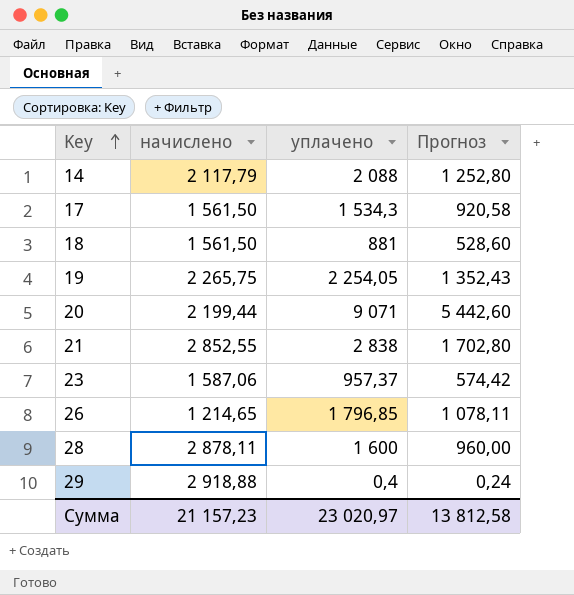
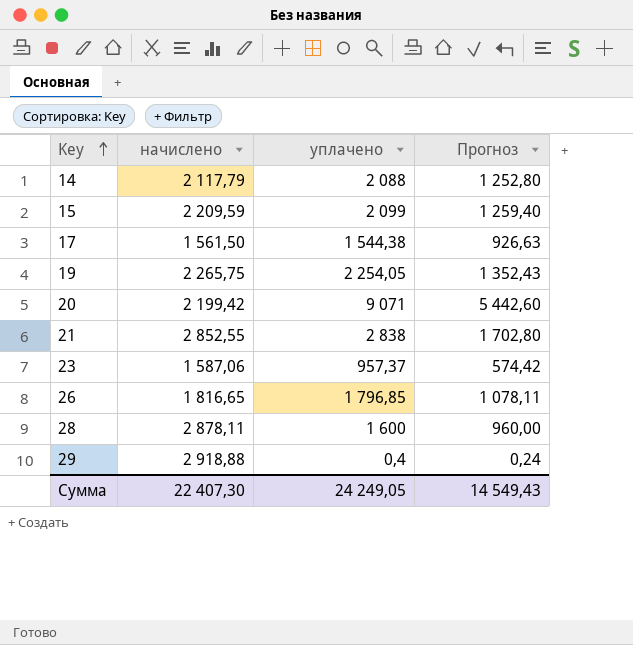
row 18: 1 561,50 | 881 | 528,60 -> none
row 15: none -> 2 209,59 | 2 099 | 1 259,40
17 | уплачено: 1 534,3 -> 1 544,38
17 | Прогноз: 920,58 -> 926,63
20 | начислено: 2 199,44 -> 2 199,42
26 | начислено: 1 214,65 -> 1 816,65
Сумма | начислено: 21 157,23 -> 22 407,30
Сумма | уплачено: 23 020,97 -> 24 249,05
Сумма | Прогноз: 13 812,58 -> 14 549,43

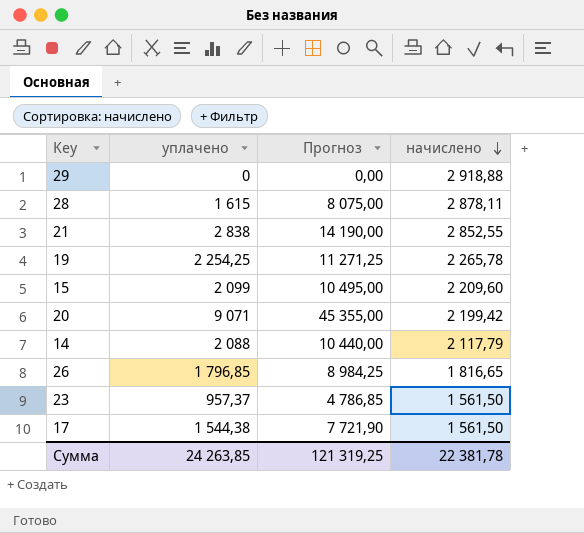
row order: Key ascending -> начислено descending
column Прогноз | formula: [уплачено] * 0,6 -> [уплачено] * 5
column начислено | position: 2 -> 4
29 | уплачено: 0,4 -> 0
28 | уплачено: 1 600 -> 1 615
19 | уплачено: 2 254,05 -> 2 254,25
19 | начислено: 2 265,75 -> 2 265,78
15 | начислено: 2 209,59 -> 2 209,60
23 | начислено: 1 587,06 -> 1 561,50
Сумма | уплачено: 24 249,05 -> 24 263,85
Сумма | Прогноз: 14 549,43 -> 121 319,25
Сумма | начислено: 22 407,30 -> 22 381,78

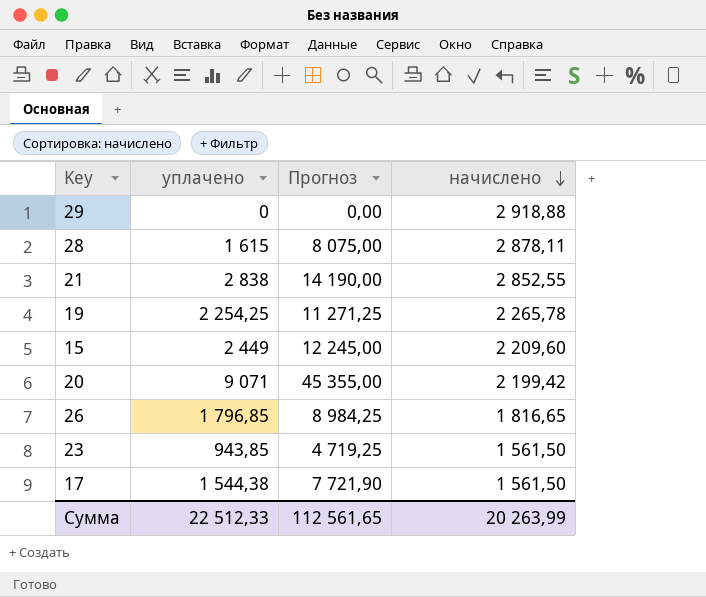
row 14: 2 088 | 10 440,00 | 2 117,79 -> none
15 | уплачено: 2 099 -> 2 449
15 | Прогноз: 10 495,00 -> 12 245,00
23 | уплачено: 957,37 -> 943,85
23 | Прогноз: 4 786,85 -> 4 719,25
Сумма | уплачено: 24 263,85 -> 22 512,33
Сумма | Прогноз: 121 319,25 -> 112 561,65
Сумма | начислено: 22 381,78 -> 20 263,99

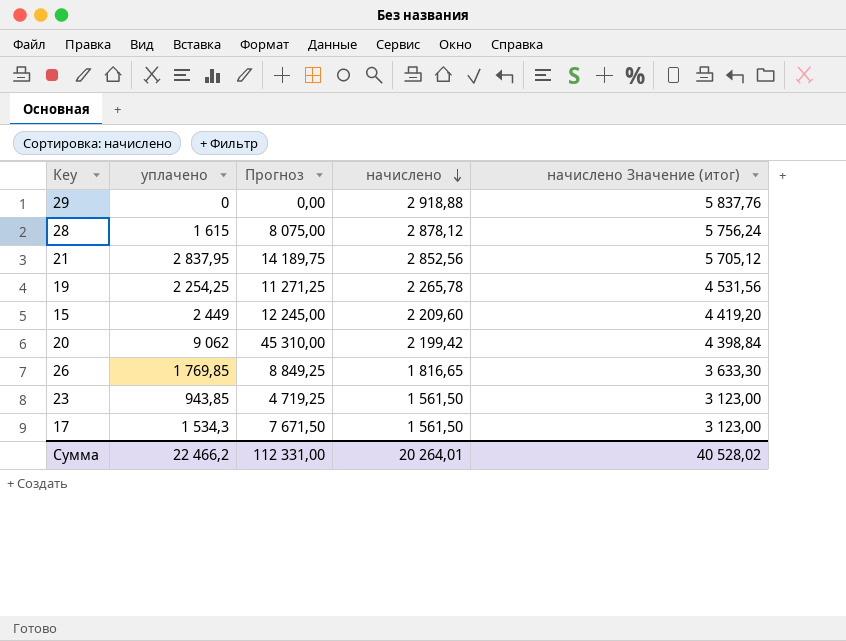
column начислено Значение (итог) | formula: none -> [начислено] * 2
28 | начислено: 2 878,11 -> 2 878,12
21 | уплачено: 2 838 -> 2 837,95
21 | Прогноз: 14 190,00 -> 14 189,75
21 | начислено: 2 852,55 -> 2 852,56
20 | уплачено: 9 071 -> 9 062
20 | Прогноз: 45 355,00 -> 45 310,00
26 | уплачено: 1 796,85 -> 1 769,85
26 | Прогноз: 8 984,25 -> 8 849,25
17 | уплачено: 1 544,38 -> 1 534,3
17 | Прогноз: 7 721,90 -> 7 671,50
Сумма | уплачено: 22 512,33 -> 22 466,2
Сумма | Прогноз: 112 561,65 -> 112 331,00
Сумма | начислено: 20 263,99 -> 20 264,01

